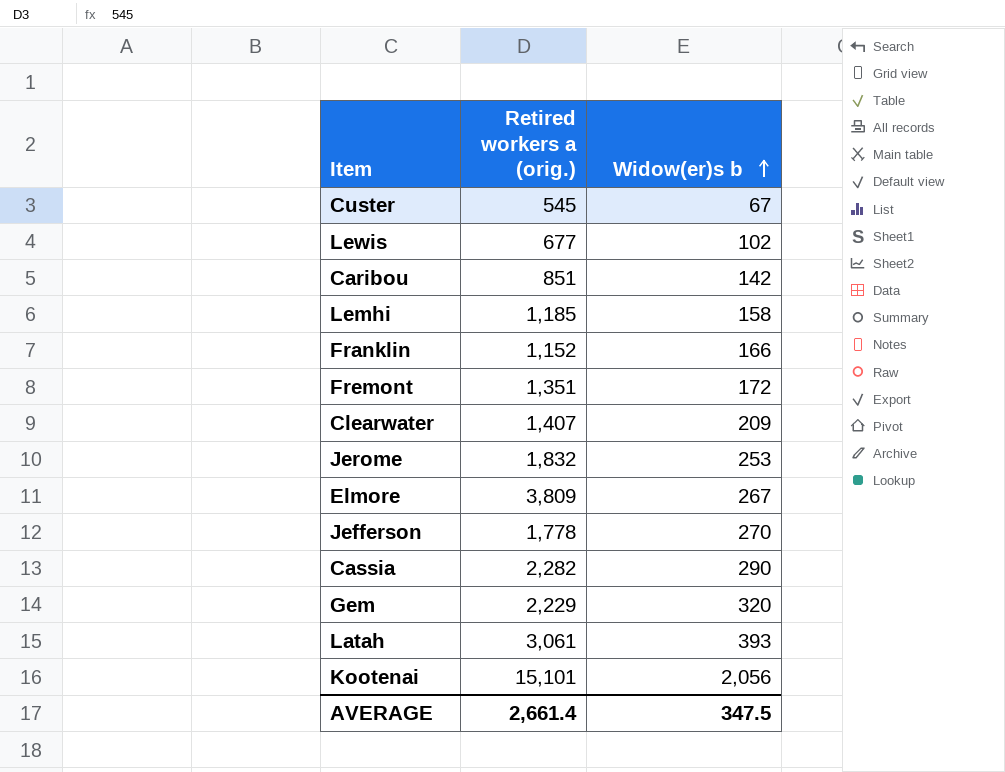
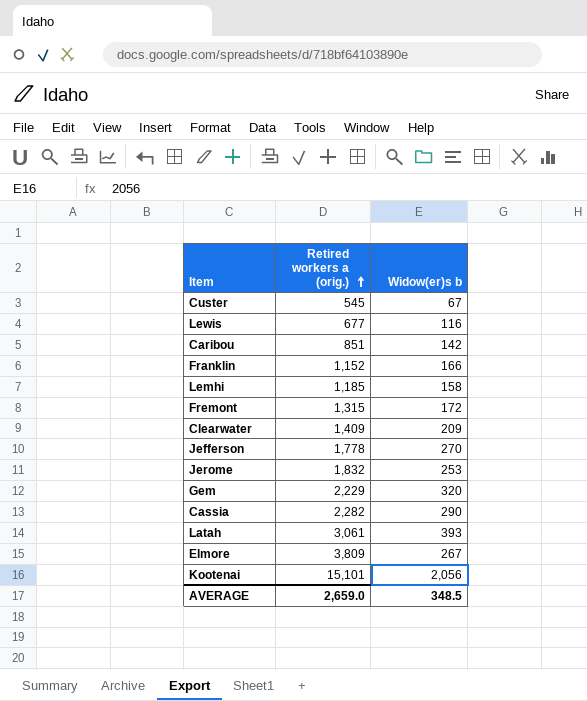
row order: Widow(er)s b ascending -> Retired workers a (orig.) ascending
Lewis | Widow(er)s b: 102 -> 116
Fremont | Retired workers a (orig.): 1,351 -> 1,315
Clearwater | Retired workers a (orig.): 1,407 -> 1,409
AVERAGE | Retired workers a (orig.): 2,661.4 -> 2,659.0
AVERAGE | Widow(er)s b: 347.5 -> 348.5

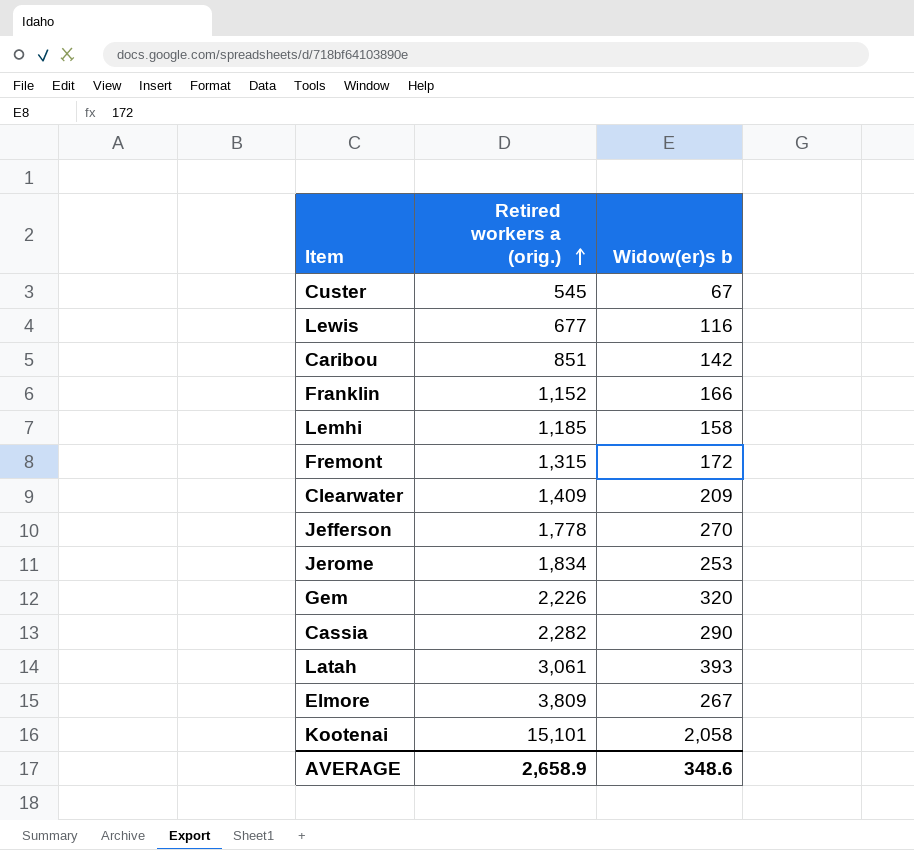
Jerome | Retired workers a (orig.): 1,832 -> 1,834
Gem | Retired workers a (orig.): 2,229 -> 2,226
Kootenai | Widow(er)s b: 2,056 -> 2,058
AVERAGE | Retired workers a (orig.): 2,659.0 -> 2,658.9
AVERAGE | Widow(er)s b: 348.5 -> 348.6

